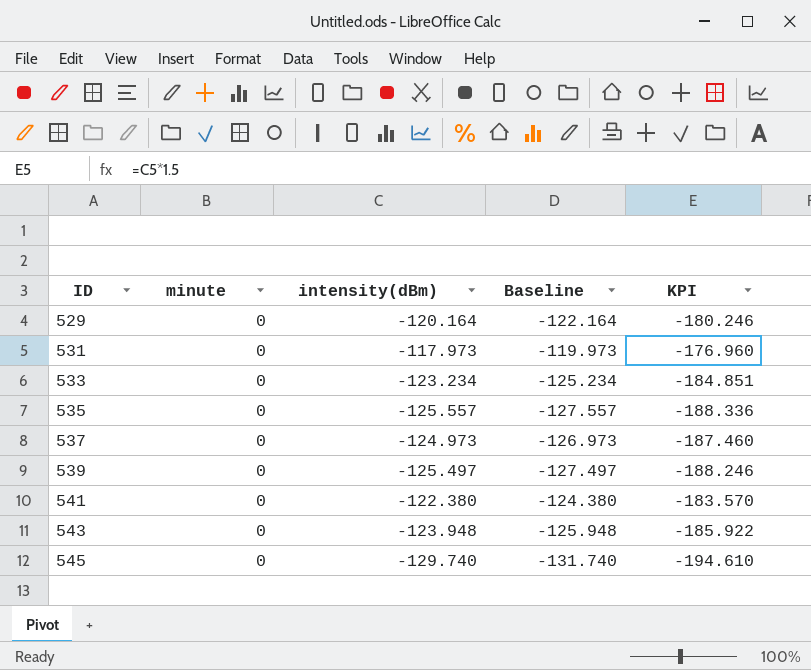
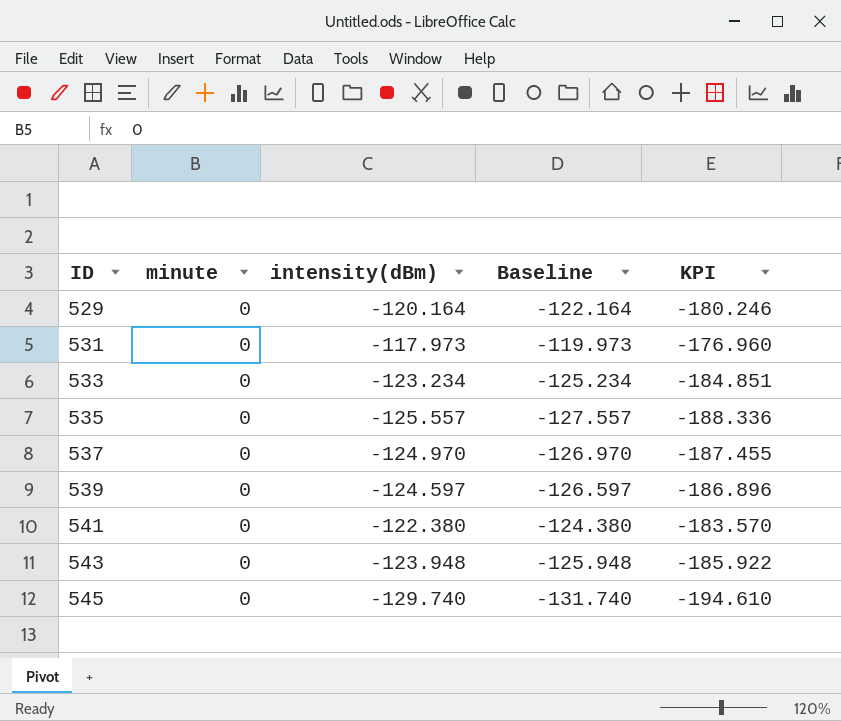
537 | intensity(dBm): -124.973 -> -124.970
537 | Baseline: -126.973 -> -126.970
537 | KPI: -187.460 -> -187.455
539 | intensity(dBm): -125.497 -> -124.597
539 | Baseline: -127.497 -> -126.597
539 | KPI: -188.246 -> -186.896

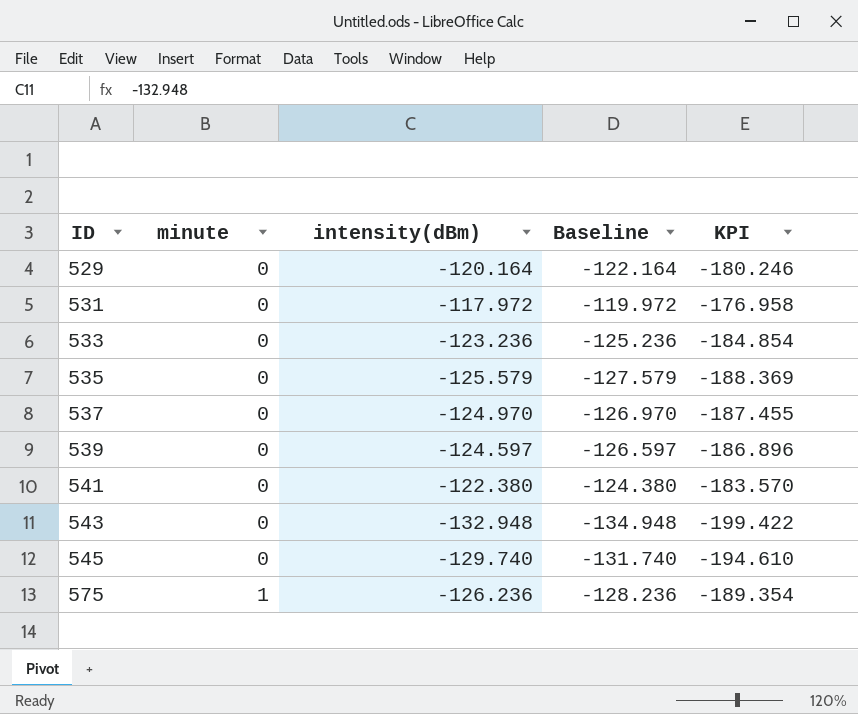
531 | intensity(dBm): -117.973 -> -117.972
531 | Baseline: -119.973 -> -119.972
531 | KPI: -176.960 -> -176.958
533 | intensity(dBm): -123.234 -> -123.236
533 | Baseline: -125.234 -> -125.236
533 | KPI: -184.851 -> -184.854
535 | intensity(dBm): -125.557 -> -125.579
535 | Baseline: -127.557 -> -127.579
535 | KPI: -188.336 -> -188.369
543 | intensity(dBm): -123.948 -> -132.948
543 | Baseline: -125.948 -> -134.948
543 | KPI: -185.922 -> -199.422
row 575: none -> 1 | -126.236 | -128.236 | -189.354

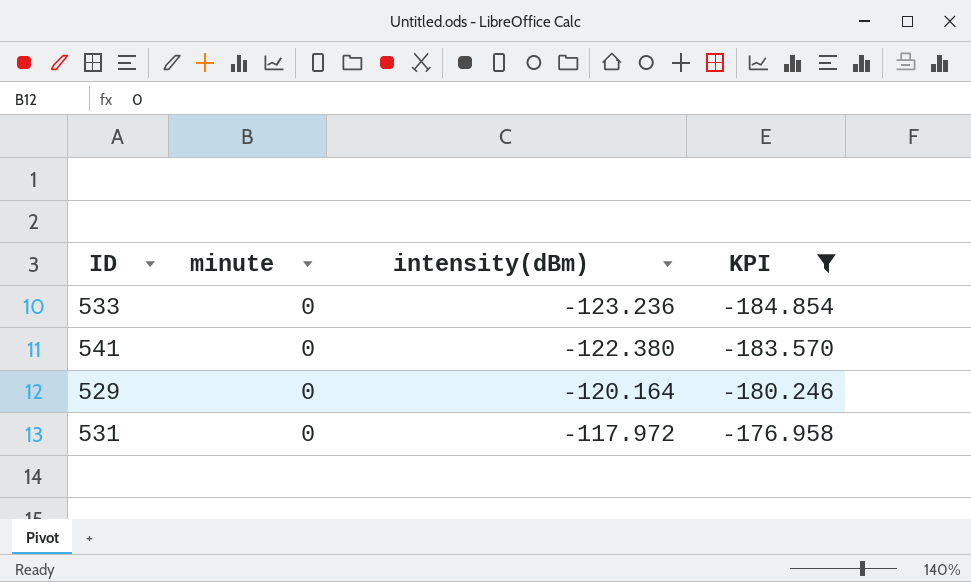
filter: none -> KPI >= -184.854
row order: ID ascending -> intensity(dBm) ascending
column Baseline | formula: [intensity(dBm)] - 2 -> none

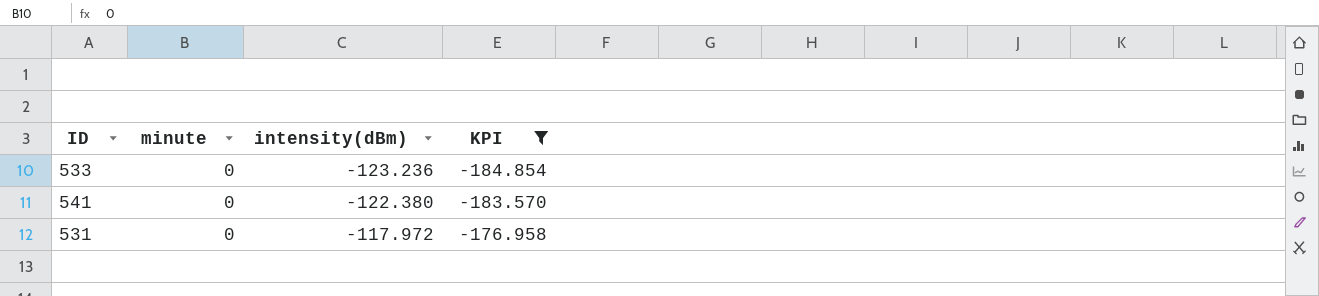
row 529: 0 | -120.164 | -180.246 -> none

